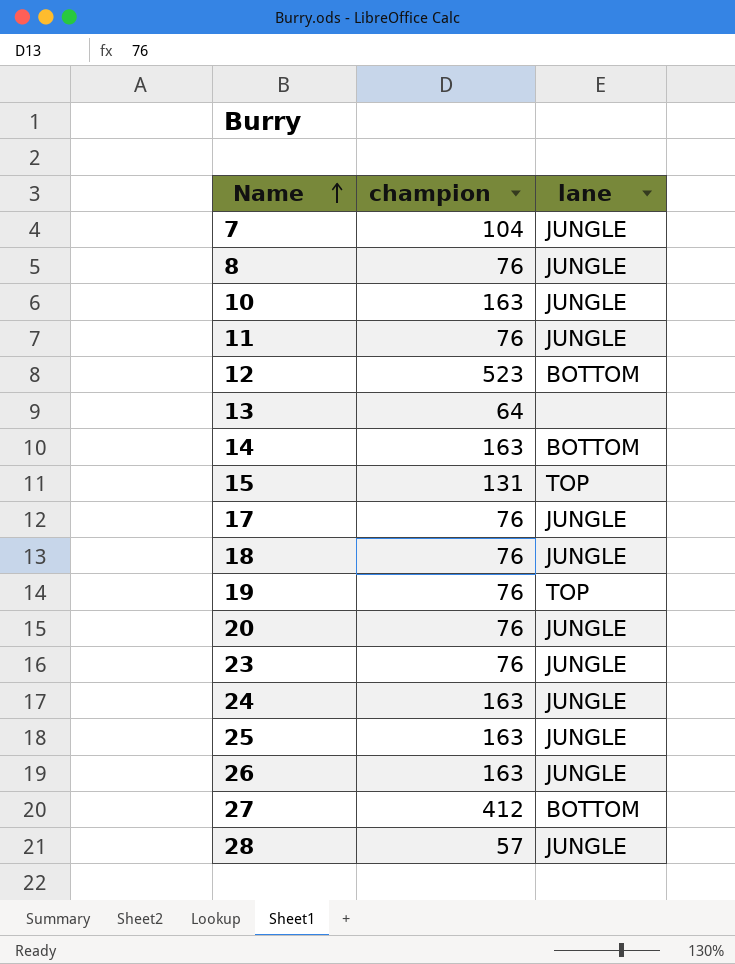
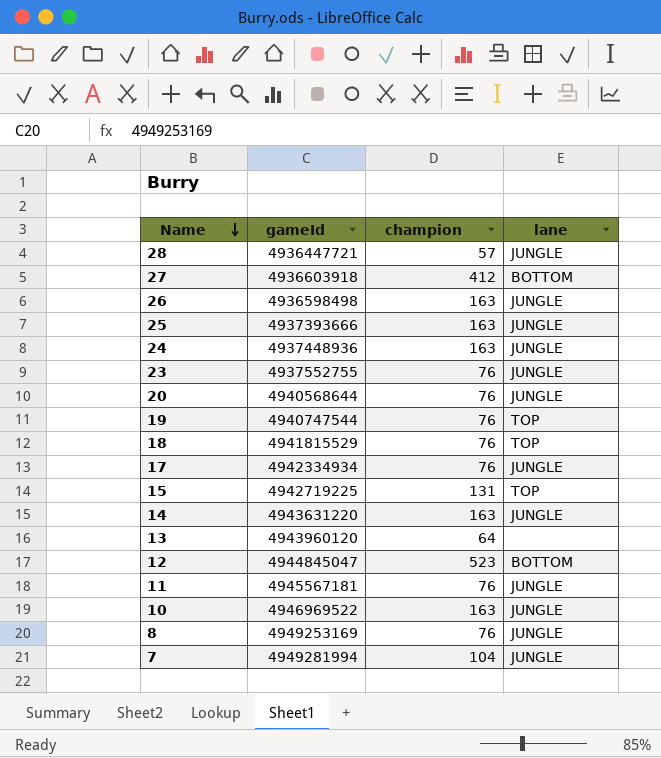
row order: Name ascending -> Name descending
column gameId | position: none -> 2
18 | lane: JUNGLE -> TOP
14 | lane: BOTTOM -> JUNGLE

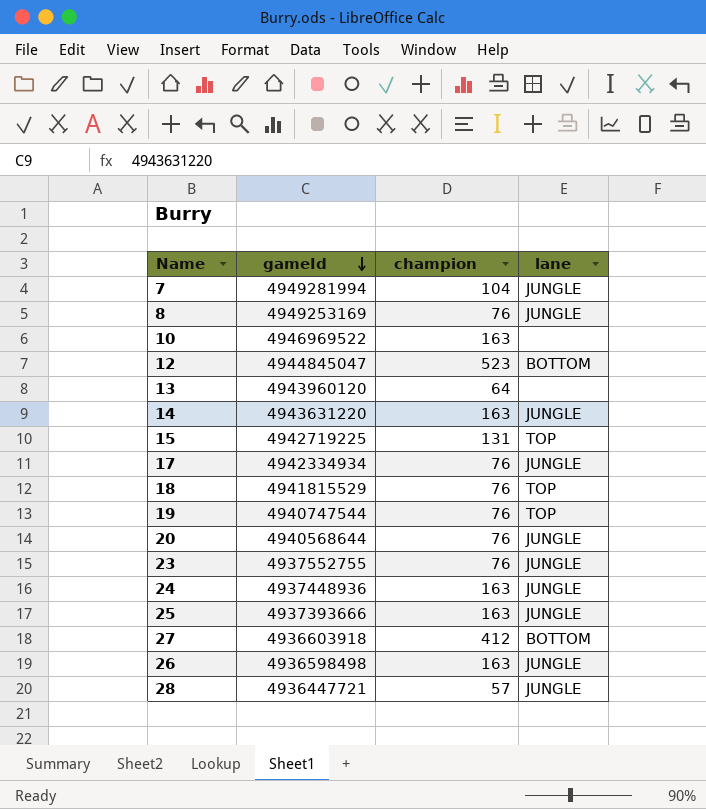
row order: Name descending -> gameId descending
row 11: 4945567181 | 76 | JUNGLE -> none
10 | lane: JUNGLE -> none

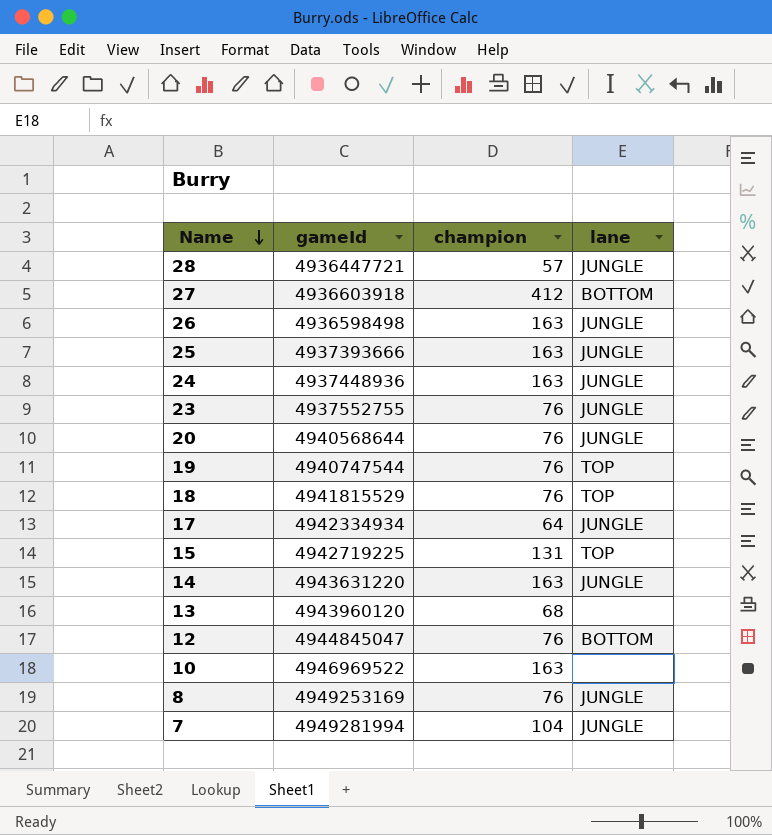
row order: gameId descending -> Name descending
17 | champion: 76 -> 64
13 | champion: 64 -> 68
12 | champion: 523 -> 76

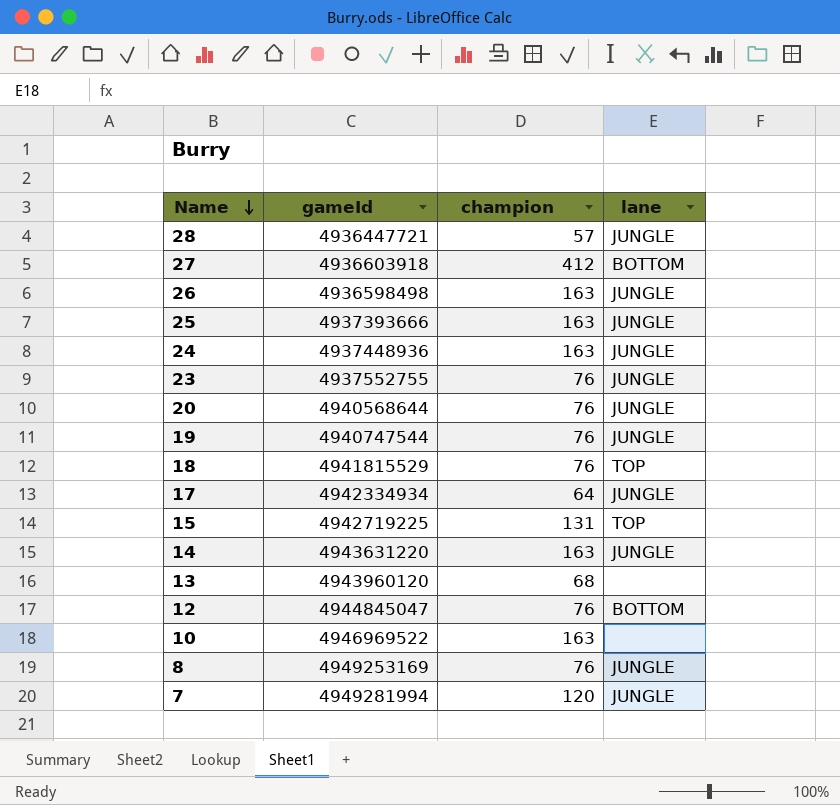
19 | lane: TOP -> JUNGLE
7 | champion: 104 -> 120

